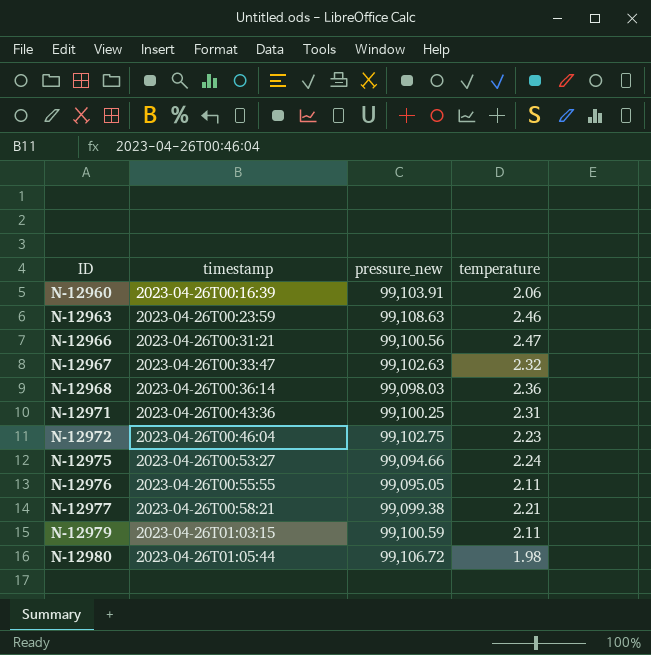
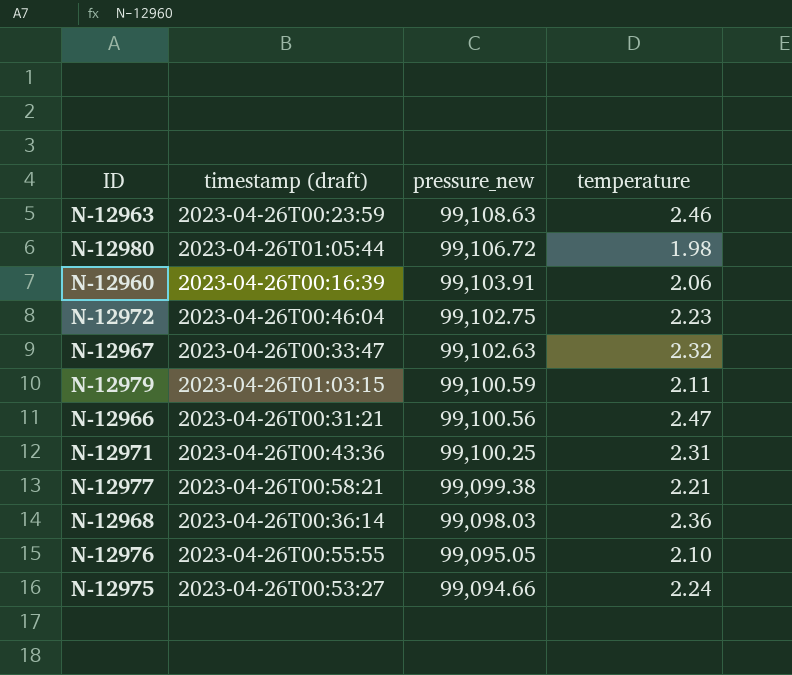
row order: ID ascending -> pressure_new descending
column name: timestamp -> timestamp (draft)
N-12976 | temperature: 2.11 -> 2.10

